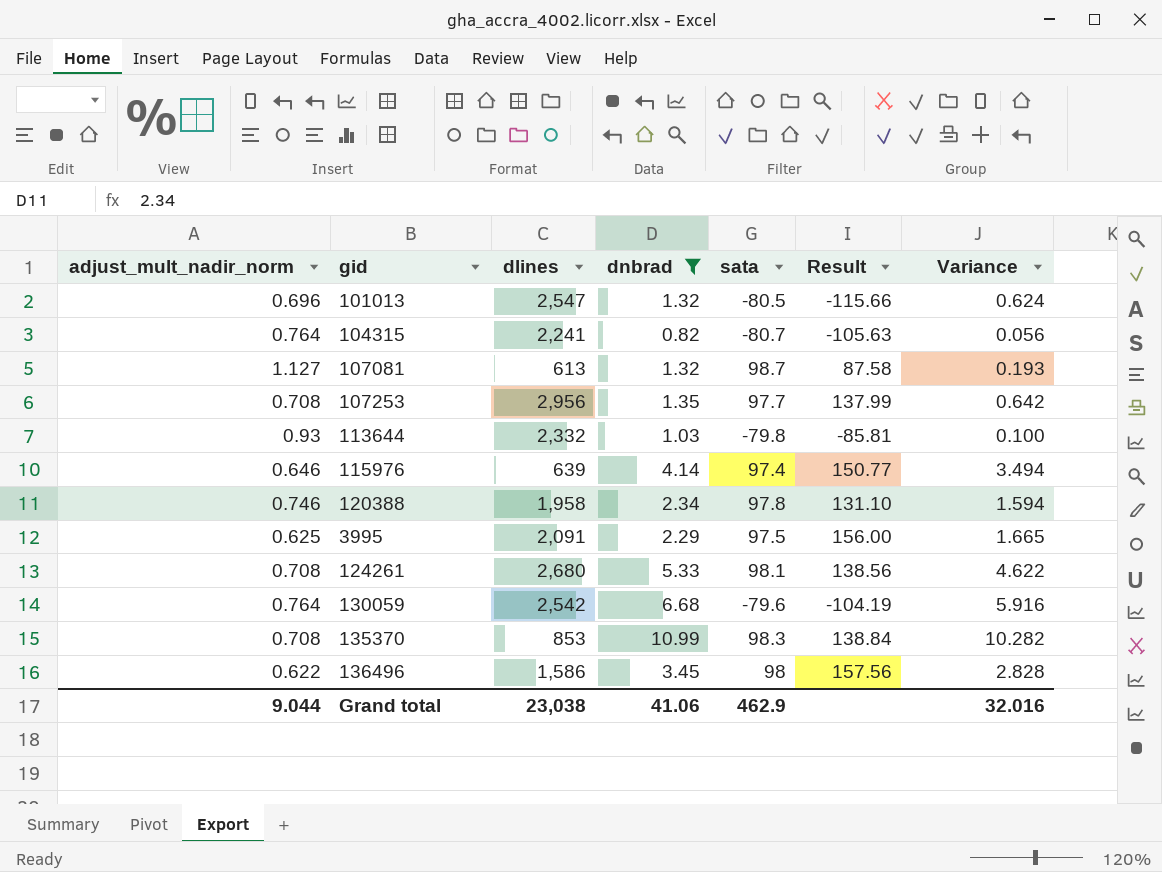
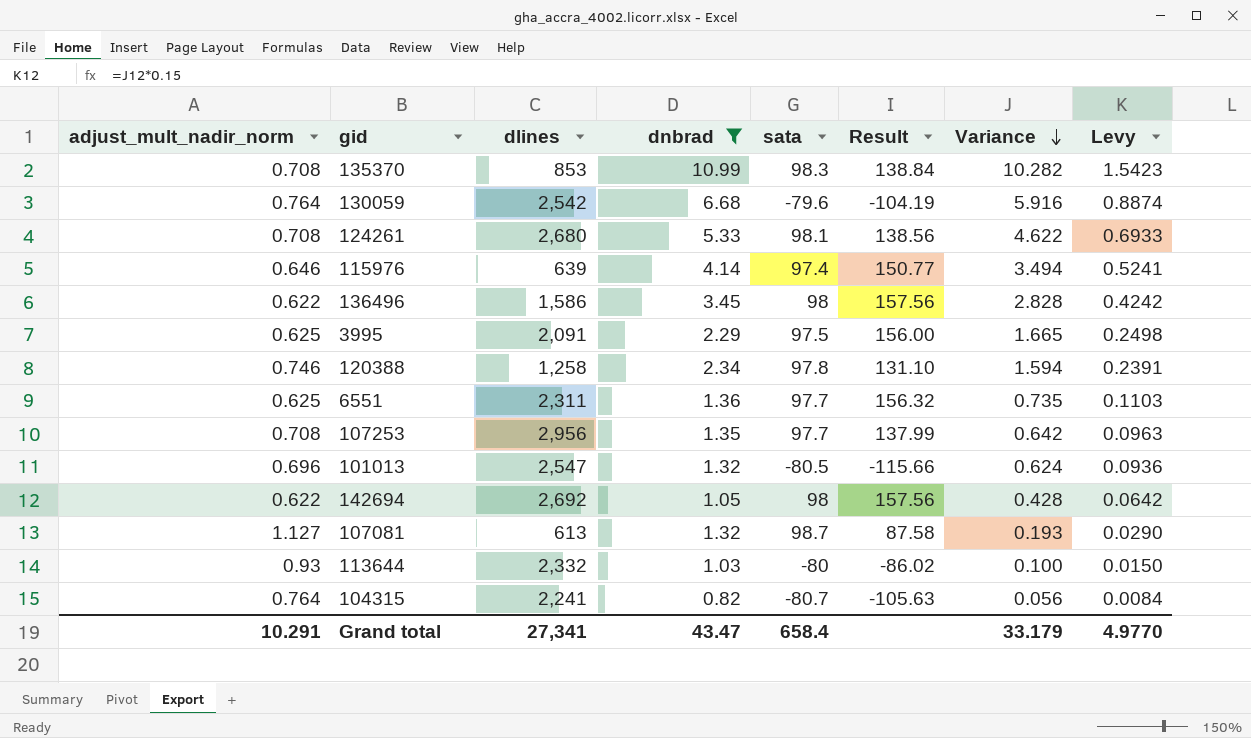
row order: none -> Variance descending
column Levy | formula: none -> [Variance] * 0.15
120388 | dlines: 1,958 -> 1,258
row 6551: none -> 0.625 | 2,311 | 1.36 | 97.7 | 156.32 | 0.735 | 0.1103
row 142694: none -> 0.622 | 2,692 | 1.05 | 98 | 157.56 | 0.428 | 0.0642
113644 | sata: -79.8 -> -80
113644 | Result: -85.81 -> -86.02
Grand total | adjust_mult_nadir_norm: 9.044 -> 10.291
Grand total | dlines: 23,038 -> 27,341
Grand total | dnbrad: 41.06 -> 43.47
Grand total | sata: 462.9 -> 658.4
Grand total | Variance: 32.016 -> 33.179

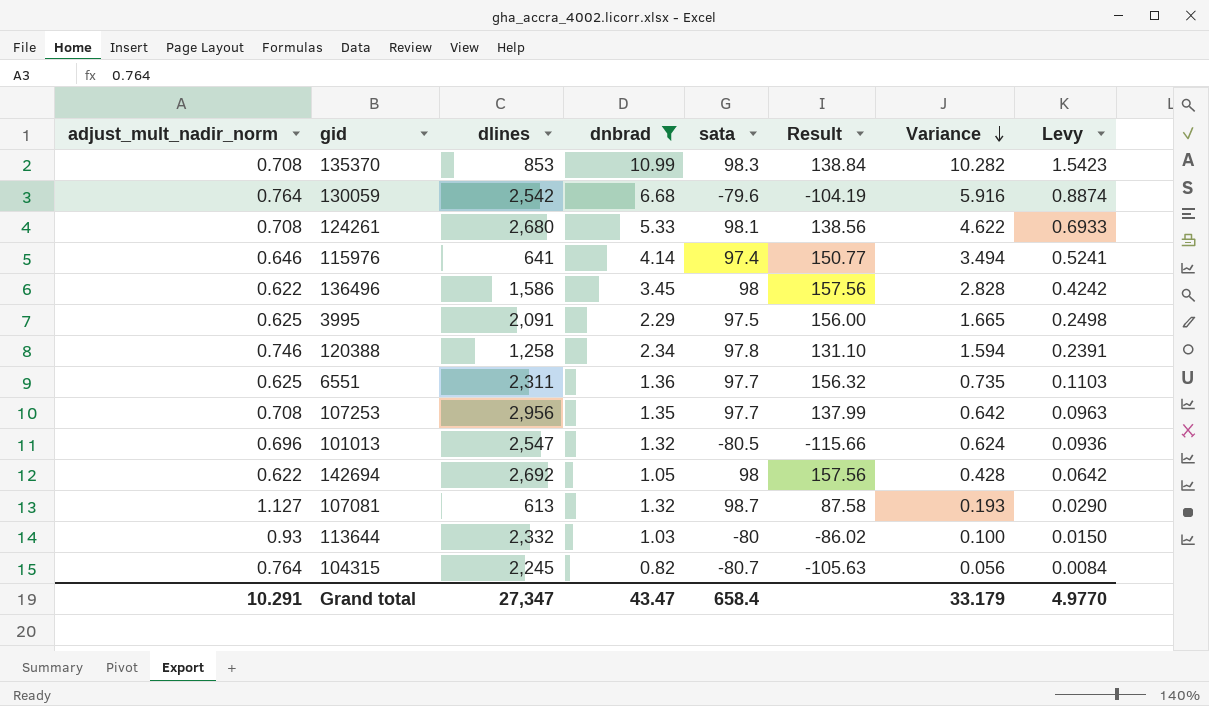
115976 | dlines: 639 -> 641
104315 | dlines: 2,241 -> 2,245
Grand total | dlines: 27,341 -> 27,347

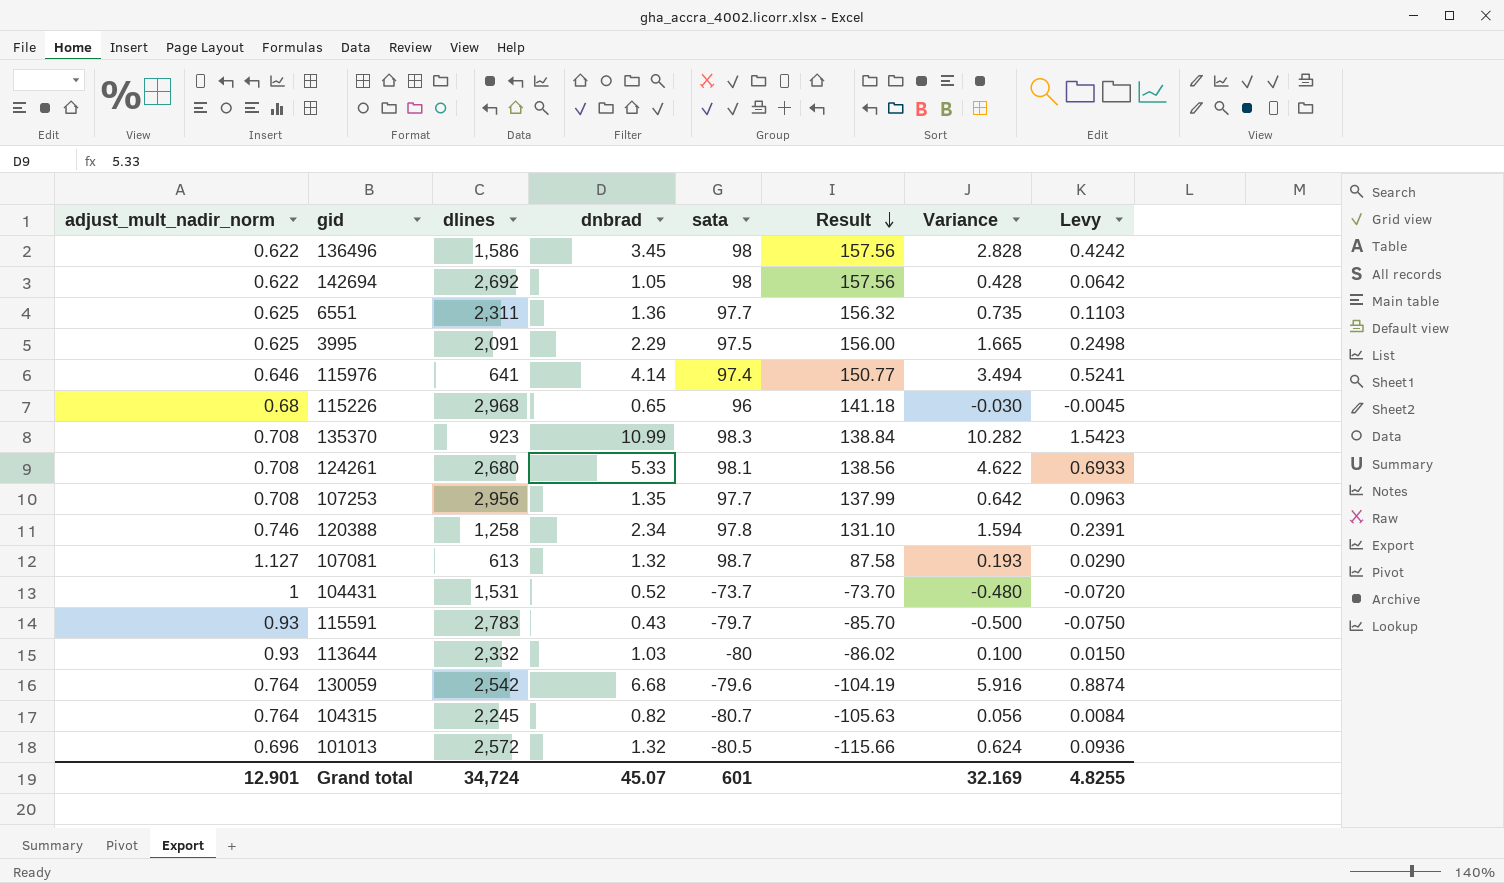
filter: dnbrad >= 0.82 -> none
row order: Variance descending -> Result descending
135370 | dlines: 853 -> 923
101013 | dlines: 2,547 -> 2,572
Grand total | adjust_mult_nadir_norm: 10.291 -> 12.901
Grand total | dlines: 27,347 -> 34,724
Grand total | dnbrad: 43.47 -> 45.07
Grand total | sata: 658.4 -> 601
Grand total | Variance: 33.179 -> 32.169
Grand total | Levy: 4.9770 -> 4.8255

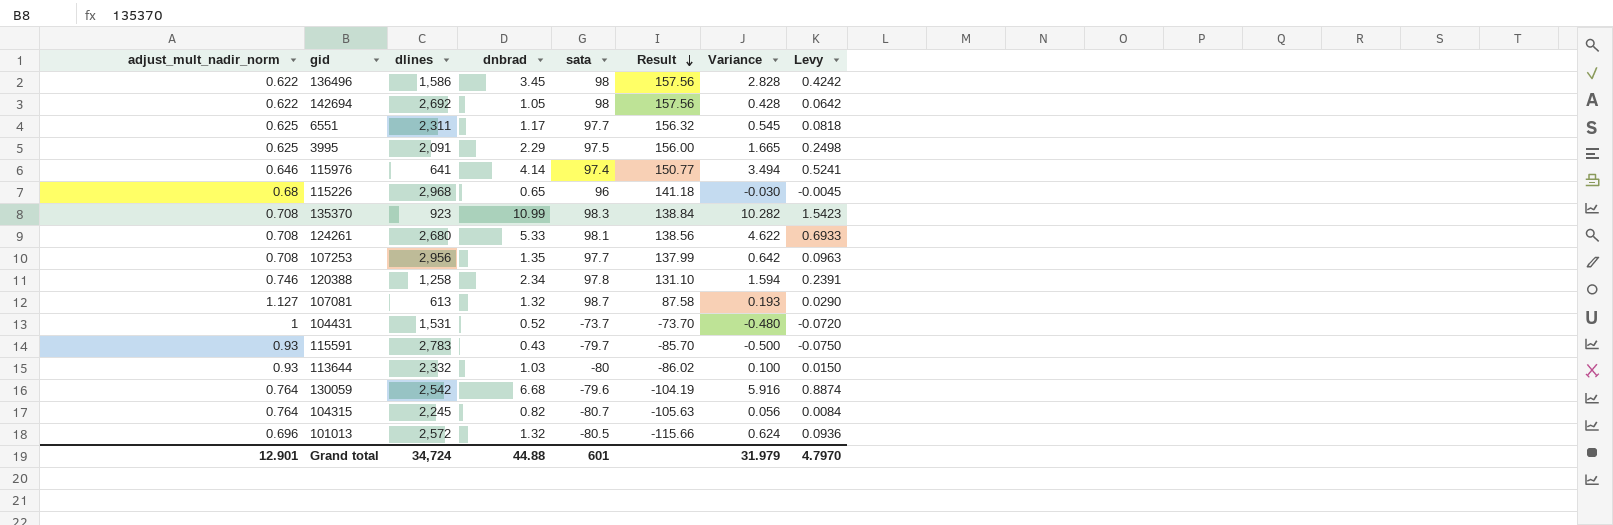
6551 | dnbrad: 1.36 -> 1.17
6551 | Variance: 0.735 -> 0.545
6551 | Levy: 0.1103 -> 0.0818
Grand total | dnbrad: 45.07 -> 44.88
Grand total | Variance: 32.169 -> 31.979
Grand total | Levy: 4.8255 -> 4.7970

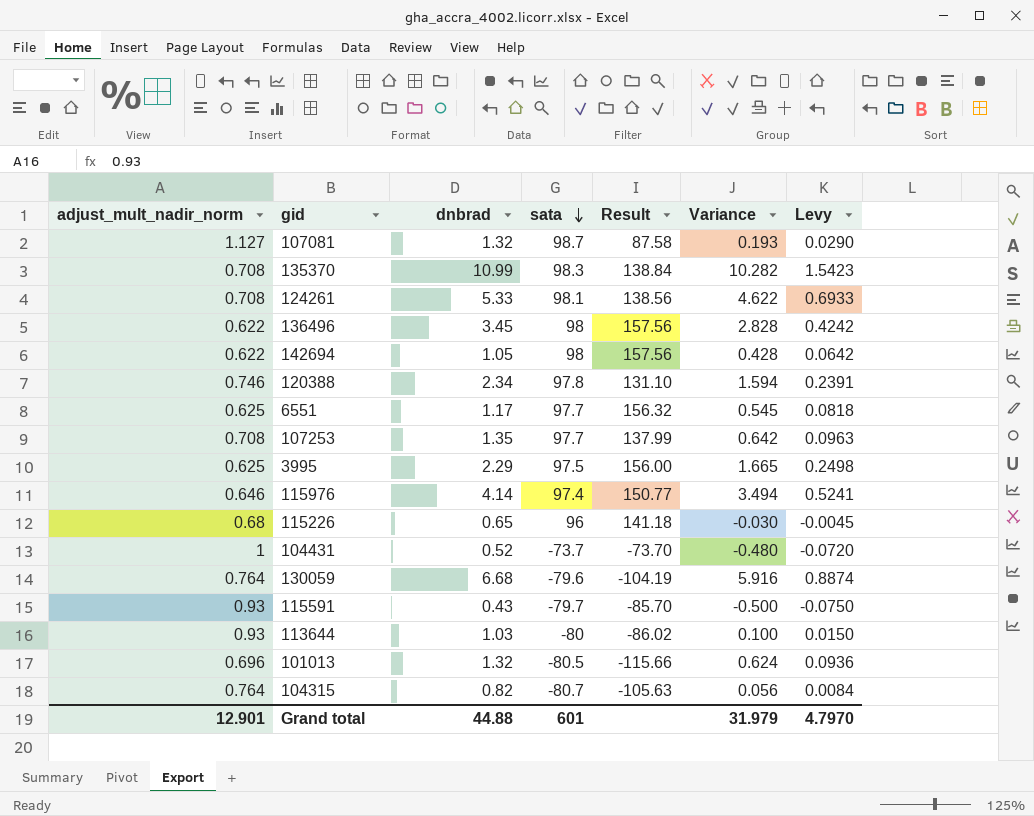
row order: Result descending -> sata descending
column dlines | position: 3 -> none

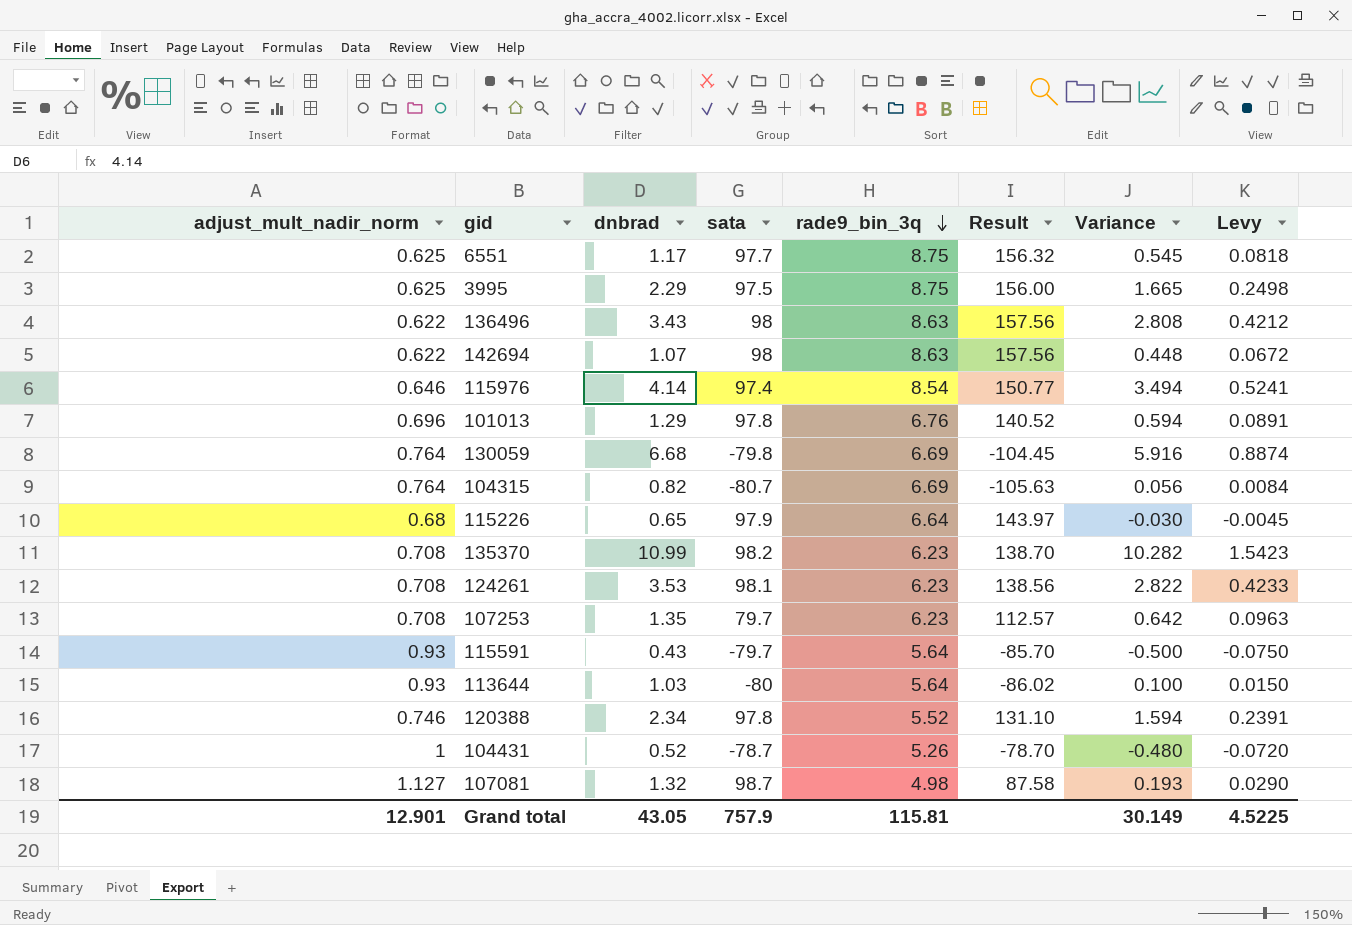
row order: sata descending -> rade9_bin_3q descending
column rade9_bin_3q | position: none -> 5
136496 | dnbrad: 3.45 -> 3.43
136496 | Variance: 2.828 -> 2.808
136496 | Levy: 0.4242 -> 0.4212
142694 | dnbrad: 1.05 -> 1.07
142694 | Variance: 0.428 -> 0.448
142694 | Levy: 0.0642 -> 0.0672
101013 | dnbrad: 1.32 -> 1.29
101013 | sata: -80.5 -> 97.8
101013 | Result: -115.66 -> 140.52
101013 | Variance: 0.624 -> 0.594
101013 | Levy: 0.0936 -> 0.0891
130059 | sata: -79.6 -> -79.8
130059 | Result: -104.19 -> -104.45
115226 | sata: 96 -> 97.9
115226 | Result: 141.18 -> 143.97
135370 | sata: 98.3 -> 98.2
135370 | Result: 138.84 -> 138.70
124261 | dnbrad: 5.33 -> 3.53
124261 | Variance: 4.622 -> 2.822
124261 | Levy: 0.6933 -> 0.4233
107253 | sata: 97.7 -> 79.7
107253 | Result: 137.99 -> 112.57
104431 | sata: -73.7 -> -78.7
104431 | Result: -73.70 -> -78.70
Grand total | dnbrad: 44.88 -> 43.05
Grand total | sata: 601 -> 757.9
Grand total | Variance: 31.979 -> 30.149
Grand total | Levy: 4.7970 -> 4.5225

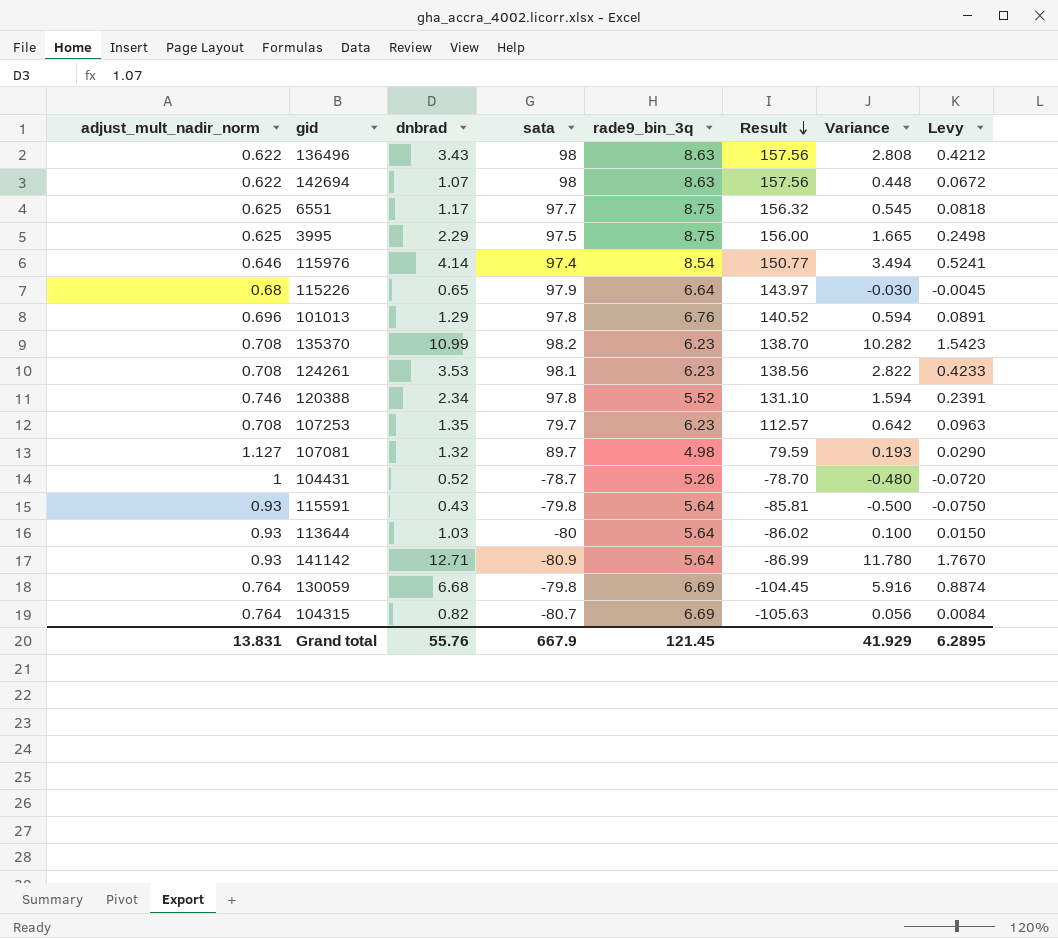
row order: rade9_bin_3q descending -> Result descending
107081 | sata: 98.7 -> 89.7
107081 | Result: 87.58 -> 79.59
115591 | sata: -79.7 -> -79.8
115591 | Result: -85.70 -> -85.81
row 141142: none -> 0.93 | 12.71 | -80.9 | 5.64 | -86.99 | 11.780 | 1.7670
Grand total | adjust_mult_nadir_norm: 12.901 -> 13.831
Grand total | dnbrad: 43.05 -> 55.76
Grand total | sata: 757.9 -> 667.9
Grand total | rade9_bin_3q: 115.81 -> 121.45
Grand total | Variance: 30.149 -> 41.929
Grand total | Levy: 4.5225 -> 6.2895

